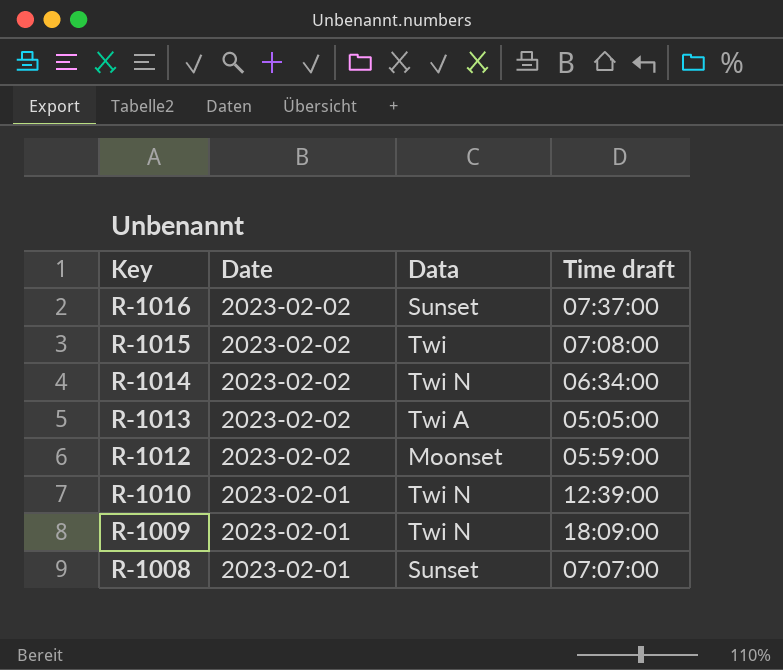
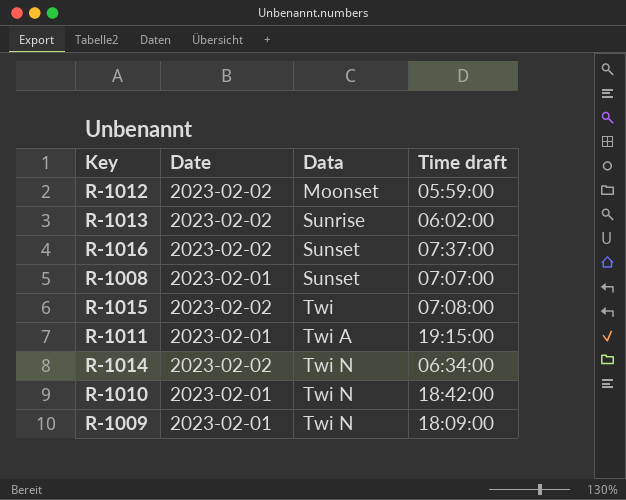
row order: Key descending -> Data ascending
R-1013 | Data: Twi A -> Sunrise
R-1013 | Time draft: 05:05:00 -> 06:02:00
row R-1011: none -> 2023-02-01 | Twi A | 19:15:00
R-1010 | Time draft: 12:39:00 -> 18:42:00

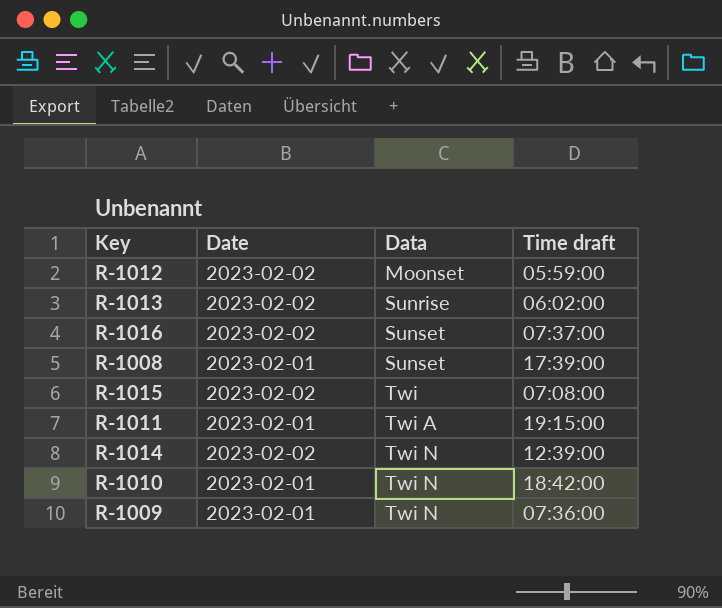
R-1008 | Time draft: 07:07:00 -> 17:39:00
R-1014 | Time draft: 06:34:00 -> 12:39:00
R-1009 | Time draft: 18:09:00 -> 07:36:00

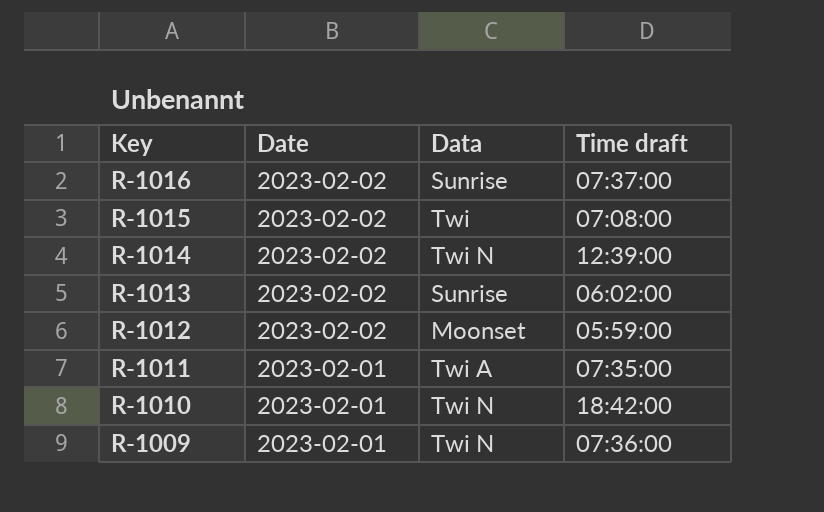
row order: Data ascending -> Key descending
row R-1008: 2023-02-01 | Sunset | 17:39:00 -> none
R-1016 | Data: Sunset -> Sunrise
R-1011 | Time draft: 19:15:00 -> 07:35:00

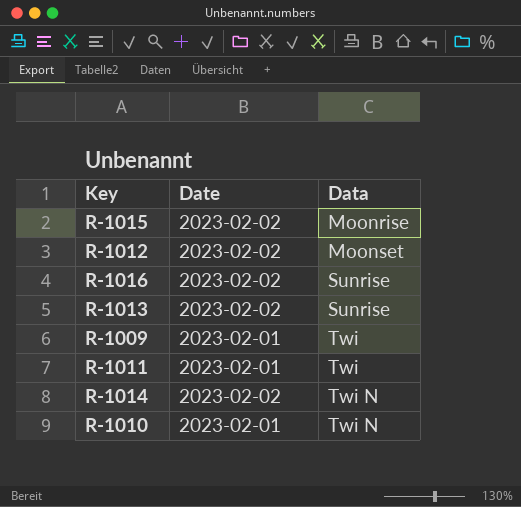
row order: Key descending -> Data ascending
column Time draft | position: 4 -> none
R-1015 | Data: Twi -> Moonrise
R-1009 | Data: Twi N -> Twi
R-1011 | Data: Twi A -> Twi

